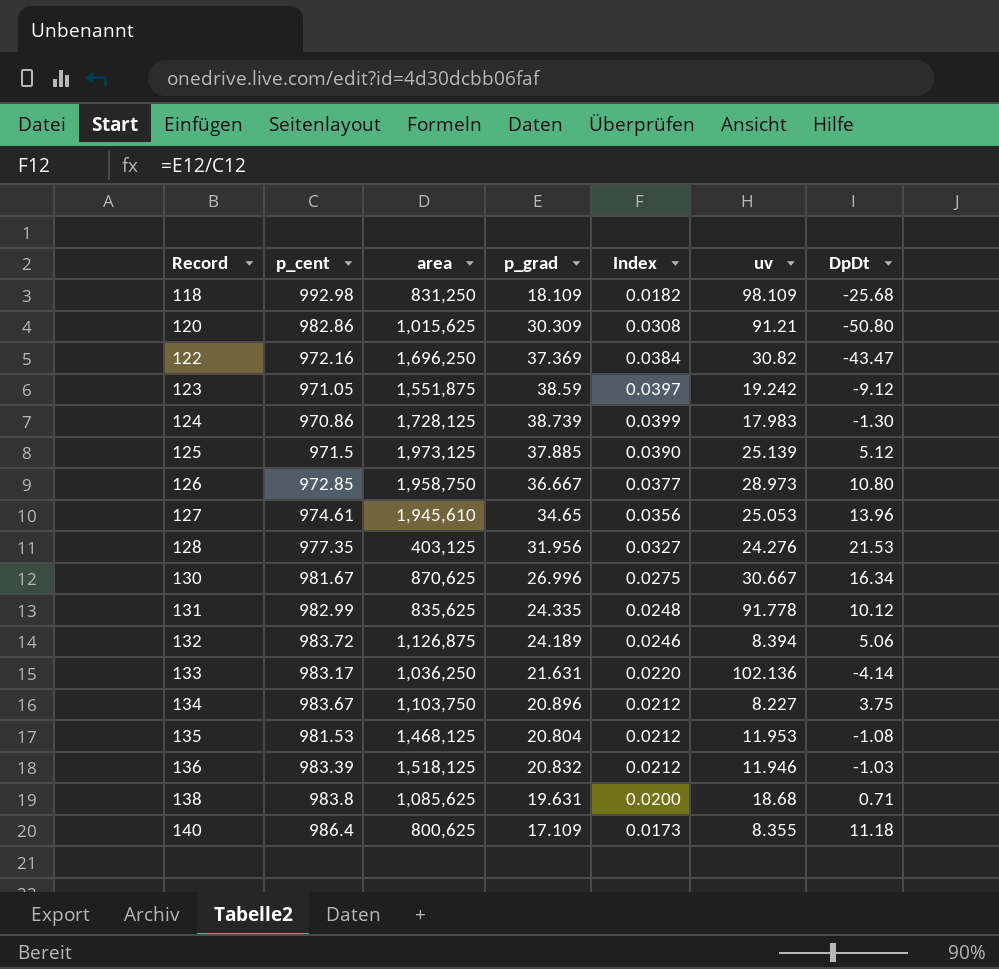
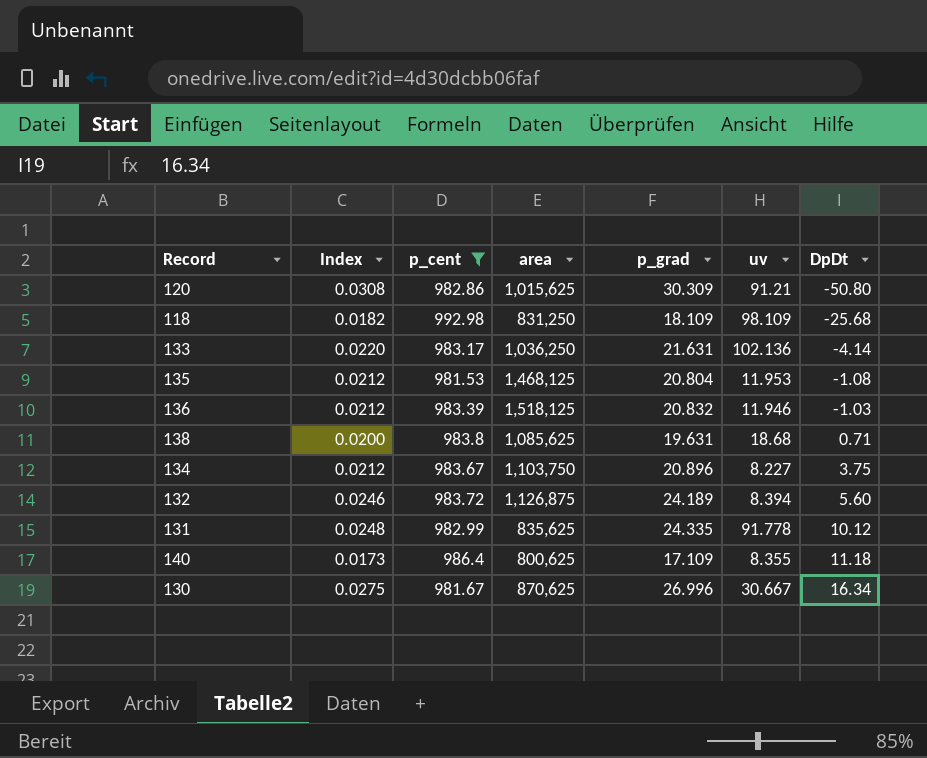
filter: none -> p_cent >= 981.53
row order: Record ascending -> DpDt ascending
column Index | position: 5 -> 2
132 | DpDt: 5.06 -> 5.60

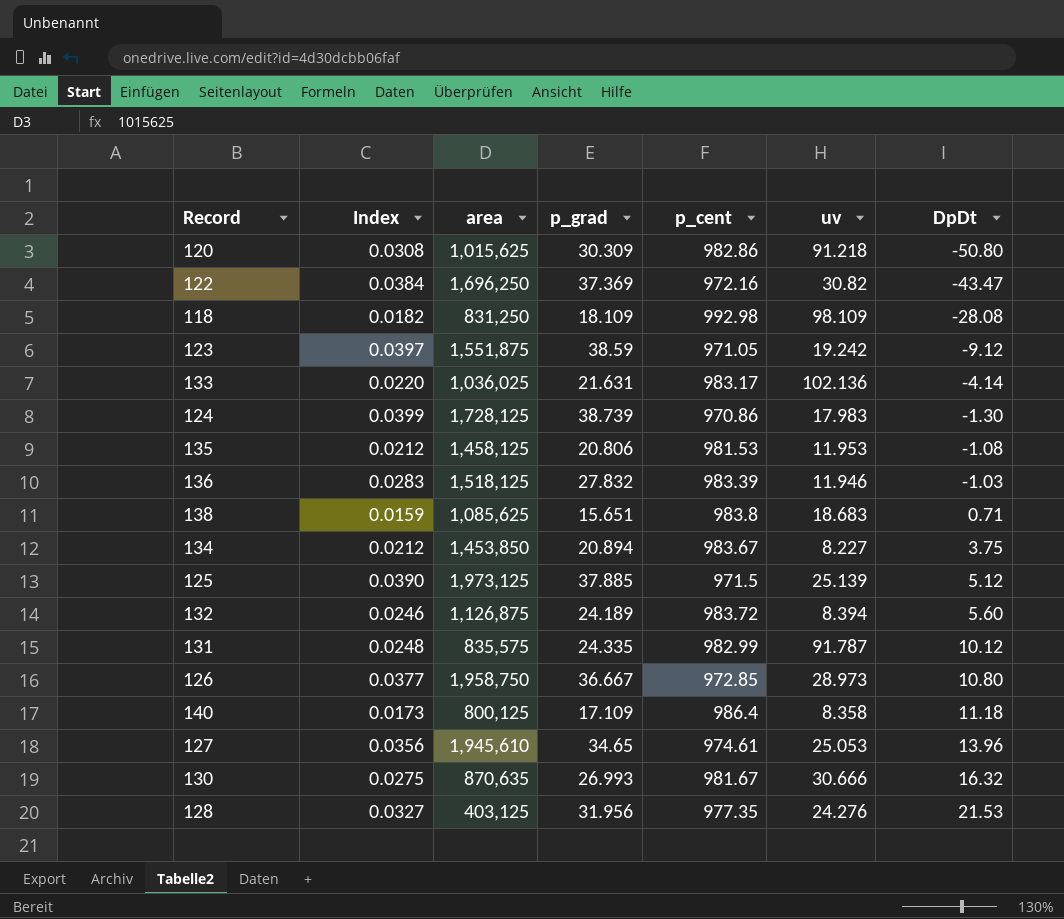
filter: p_cent >= 981.53 -> none
column p_cent | position: 3 -> 5
120 | uv: 91.21 -> 91.218
118 | DpDt: -25.68 -> -28.08
133 | area: 1,036,250 -> 1,036,025
135 | area: 1,468,125 -> 1,458,125
135 | p_grad: 20.804 -> 20.806
136 | Index: 0.0212 -> 0.0283
136 | p_grad: 20.832 -> 27.832
138 | Index: 0.0200 -> 0.0159
138 | p_grad: 19.631 -> 15.651
138 | uv: 18.68 -> 18.683
134 | area: 1,103,750 -> 1,453,850
134 | p_grad: 20.896 -> 20.894
131 | area: 835,625 -> 835,575
131 | uv: 91.778 -> 91.787
140 | area: 800,625 -> 800,125
140 | uv: 8.355 -> 8.358
130 | area: 870,625 -> 870,635
130 | p_grad: 26.996 -> 26.993
130 | uv: 30.667 -> 30.666
130 | DpDt: 16.34 -> 16.32

